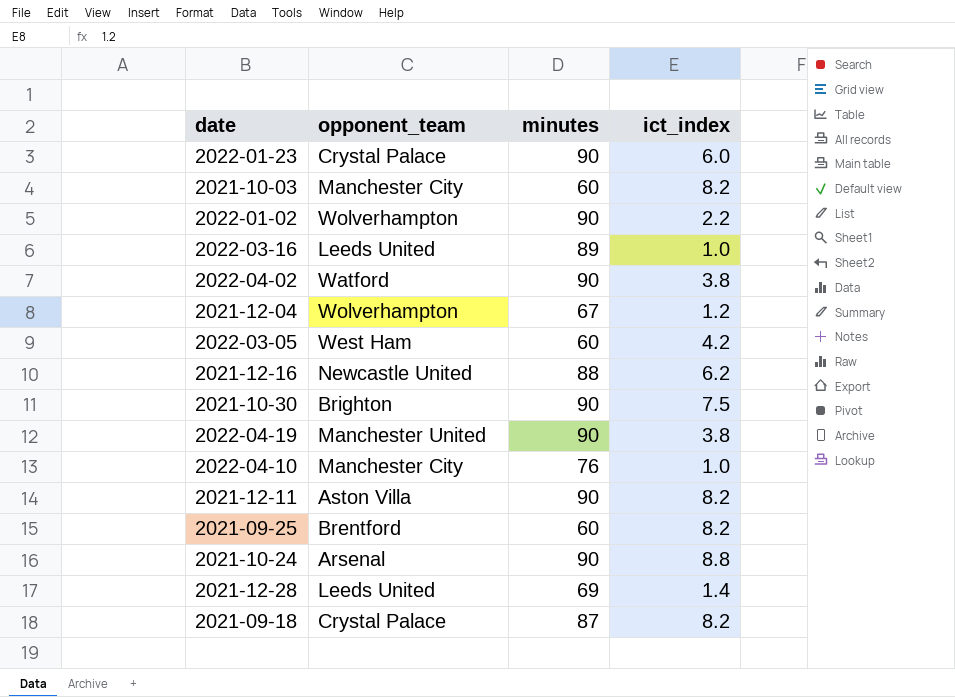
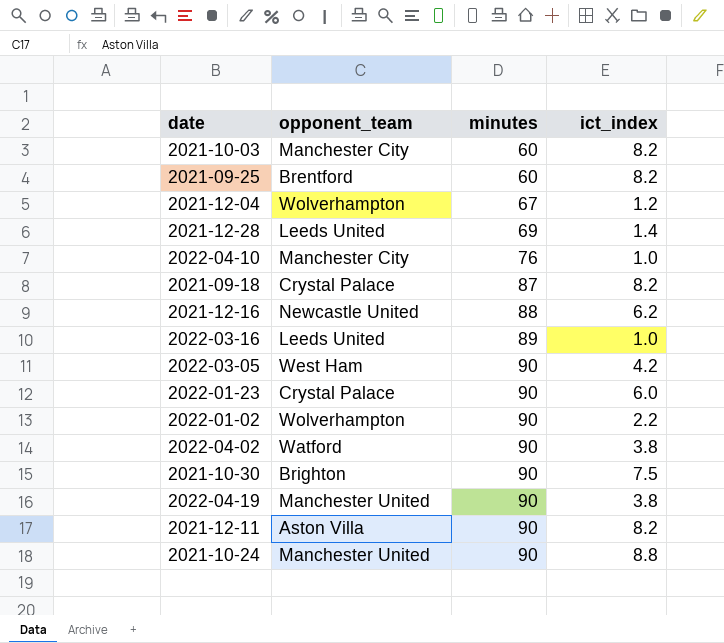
row order: none -> minutes ascending
2022-03-05 | minutes: 60 -> 90
2021-10-24 | opponent_team: Arsenal -> Manchester United

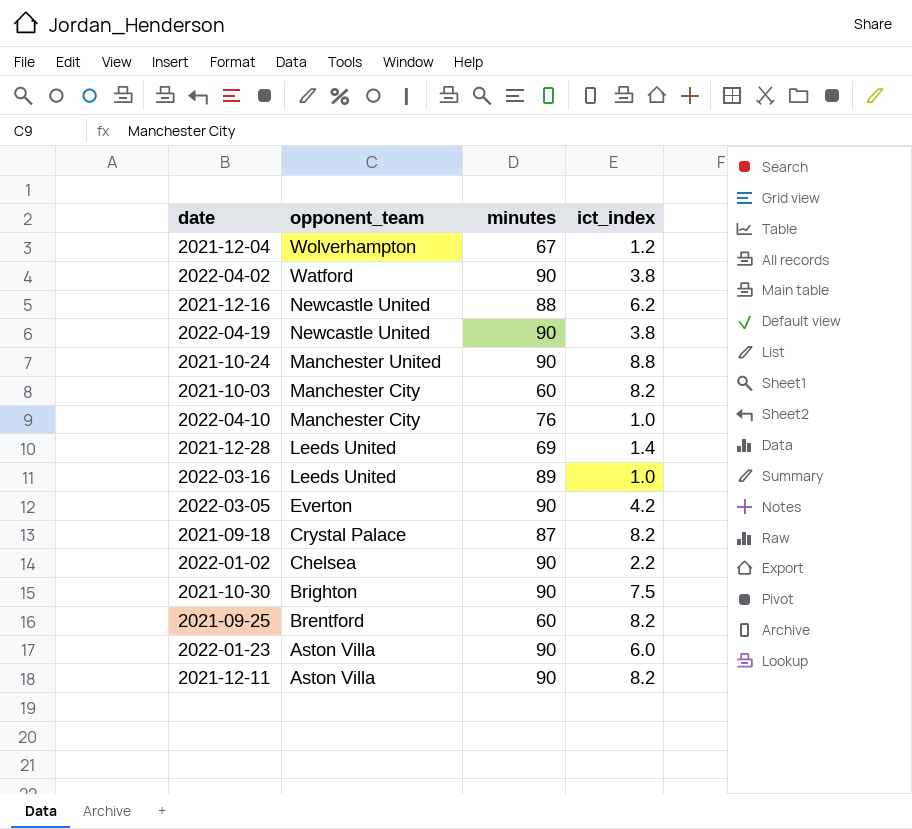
row order: minutes ascending -> opponent_team descending
2022-04-19 | opponent_team: Manchester United -> Newcastle United
2022-03-05 | opponent_team: West Ham -> Everton
2022-01-02 | opponent_team: Wolverhampton -> Chelsea
2022-01-23 | opponent_team: Crystal Palace -> Aston Villa

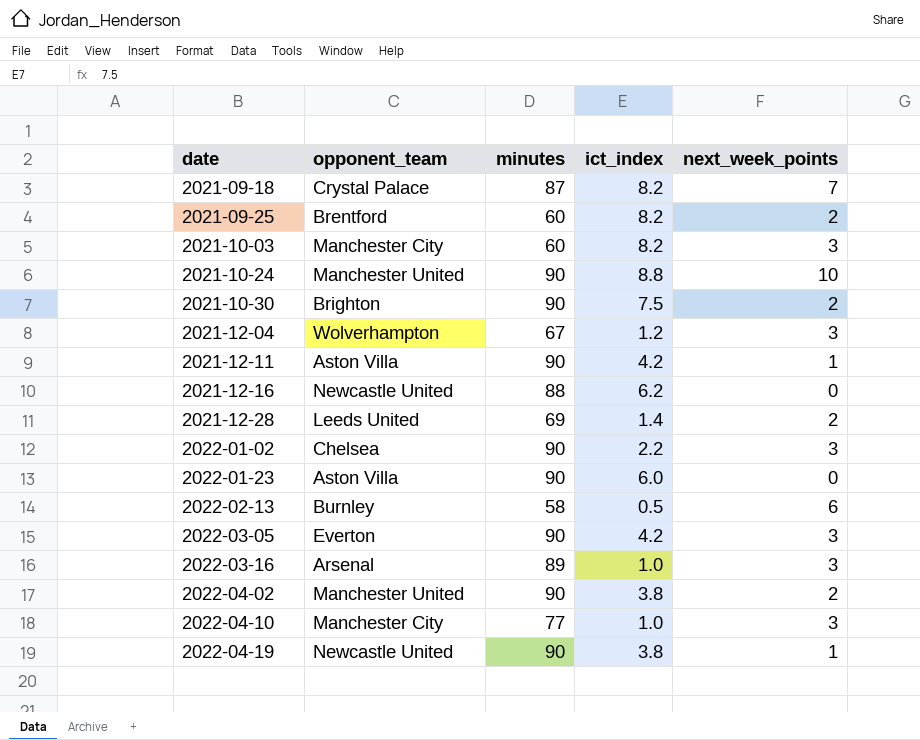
row order: opponent_team descending -> date ascending
column next_week_points | position: none -> 5
2021-12-11 | ict_index: 8.2 -> 4.2
row 2022-02-13: none -> Burnley | 58 | 0.5 | 6
2022-03-16 | opponent_team: Leeds United -> Arsenal
2022-04-02 | opponent_team: Watford -> Manchester United
2022-04-10 | minutes: 76 -> 77

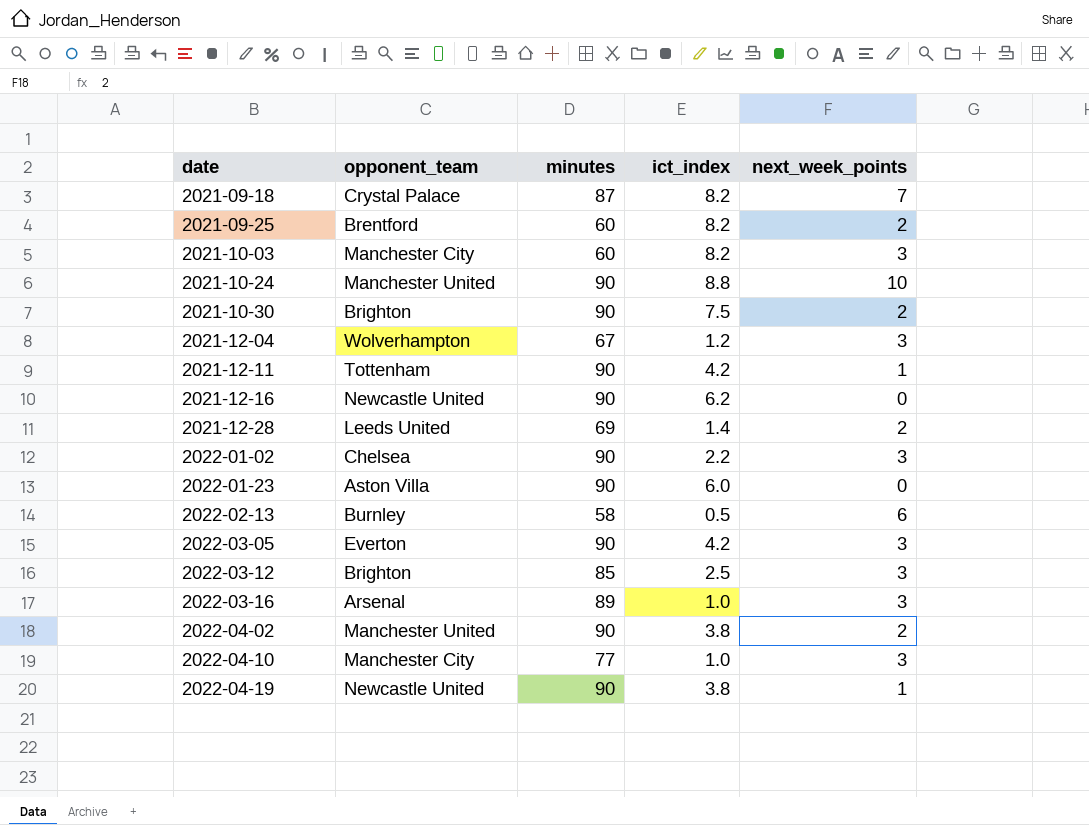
2021-12-11 | opponent_team: Aston Villa -> Tottenham
2021-12-16 | minutes: 88 -> 90
row 2022-03-12: none -> Brighton | 85 | 2.5 | 3

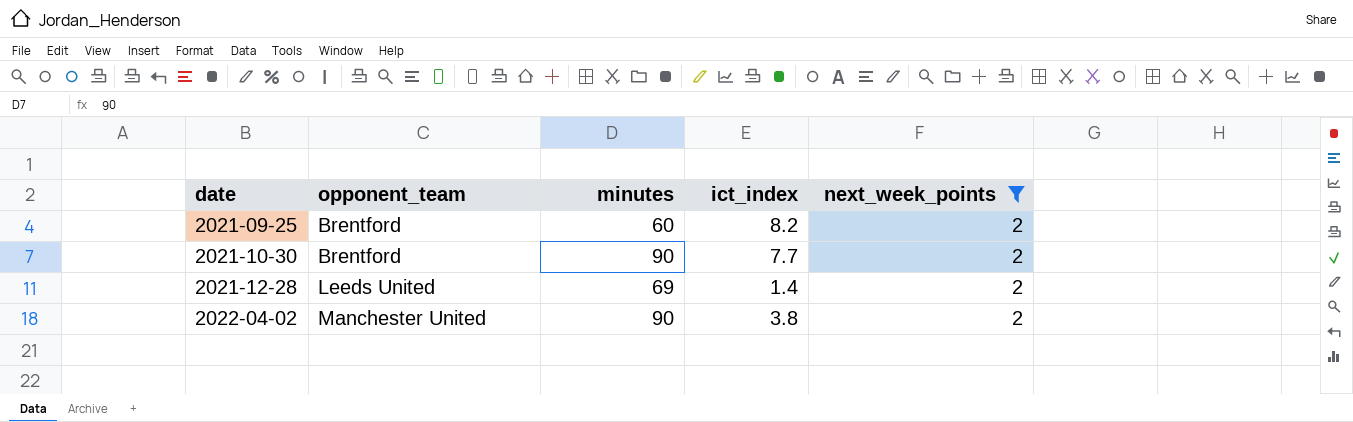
filter: none -> next_week_points = 2
2021-10-30 | opponent_team: Brighton -> Brentford
2021-10-30 | ict_index: 7.5 -> 7.7

